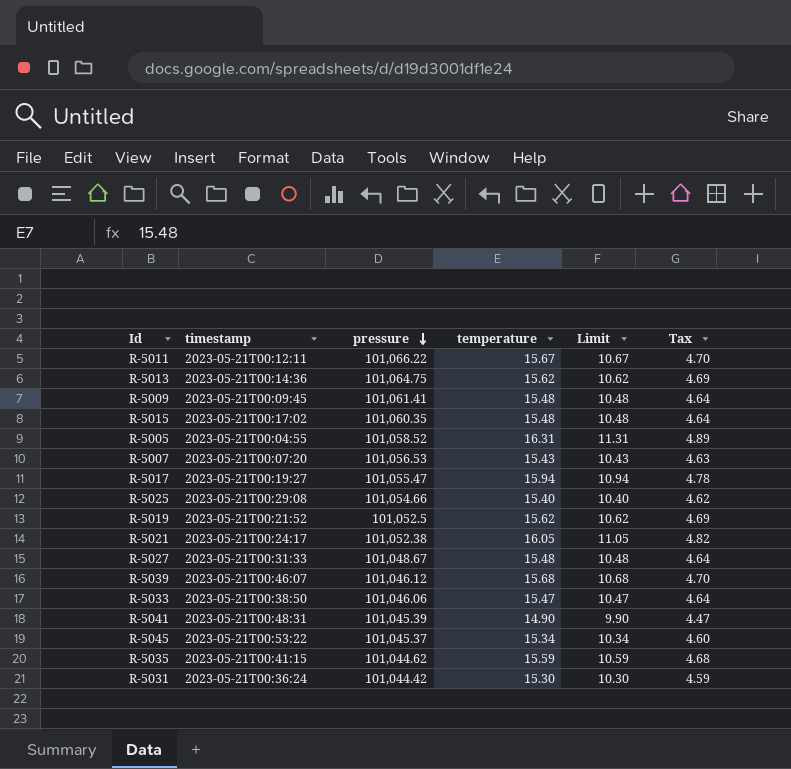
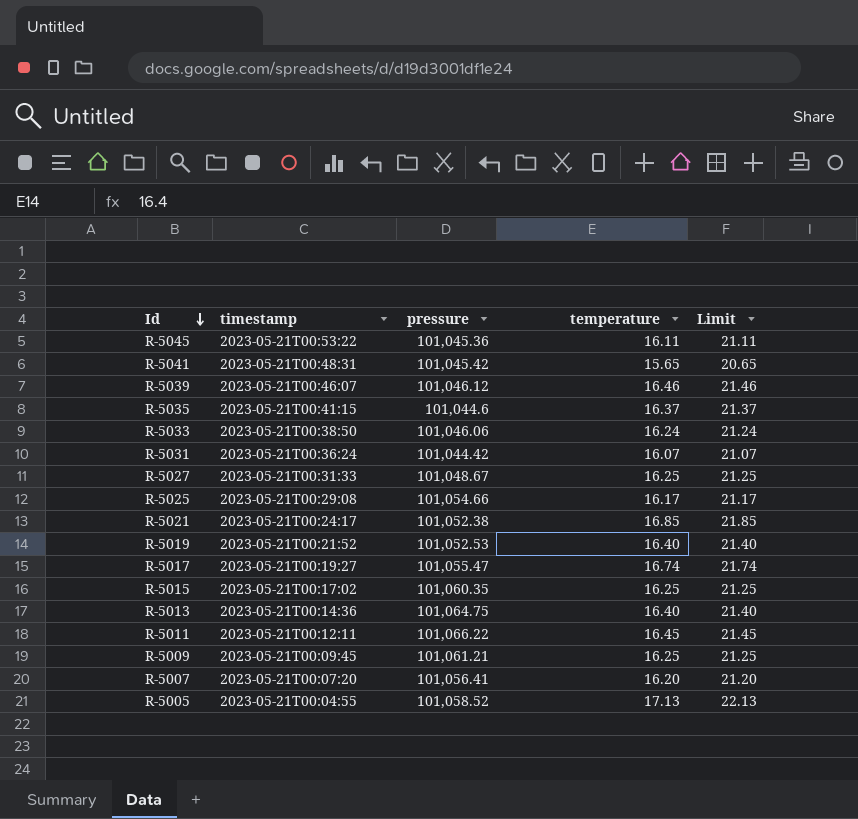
row order: pressure descending -> Id descending
column Tax | formula: [temperature] * 0.3 -> none
column Limit | formula: [temperature] - 5 -> [temperature] + 5
R-5045 | pressure: 101,045.37 -> 101,045.36
R-5045 | temperature: 15.34 -> 16.11
R-5041 | pressure: 101,045.39 -> 101,045.42
R-5041 | temperature: 14.90 -> 15.65
R-5039 | temperature: 15.68 -> 16.46
R-5035 | pressure: 101,044.62 -> 101,044.6
R-5035 | temperature: 15.59 -> 16.37
R-5033 | temperature: 15.47 -> 16.24
R-5031 | temperature: 15.30 -> 16.07
R-5027 | temperature: 15.48 -> 16.25
R-5025 | temperature: 15.40 -> 16.17
R-5021 | temperature: 16.05 -> 16.85
R-5019 | pressure: 101,052.5 -> 101,052.53
R-5019 | temperature: 15.62 -> 16.40
R-5017 | temperature: 15.94 -> 16.74
R-5015 | temperature: 15.48 -> 16.25
R-5013 | temperature: 15.62 -> 16.40
R-5011 | temperature: 15.67 -> 16.45
R-5009 | pressure: 101,061.41 -> 101,061.21
R-5009 | temperature: 15.48 -> 16.25
R-5007 | pressure: 101,056.53 -> 101,056.41
R-5007 | temperature: 15.43 -> 16.20
R-5005 | temperature: 16.31 -> 17.13

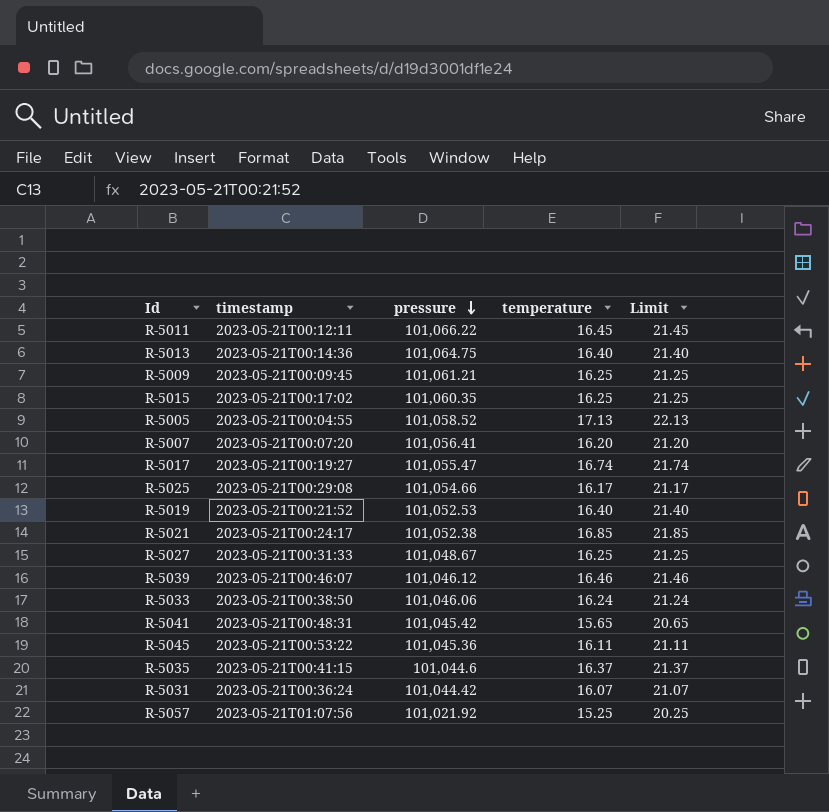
row order: Id descending -> pressure descending
row R-5057: none -> 2023-05-21T01:07:56 | 101,021.92 | 15.25 | 20.25

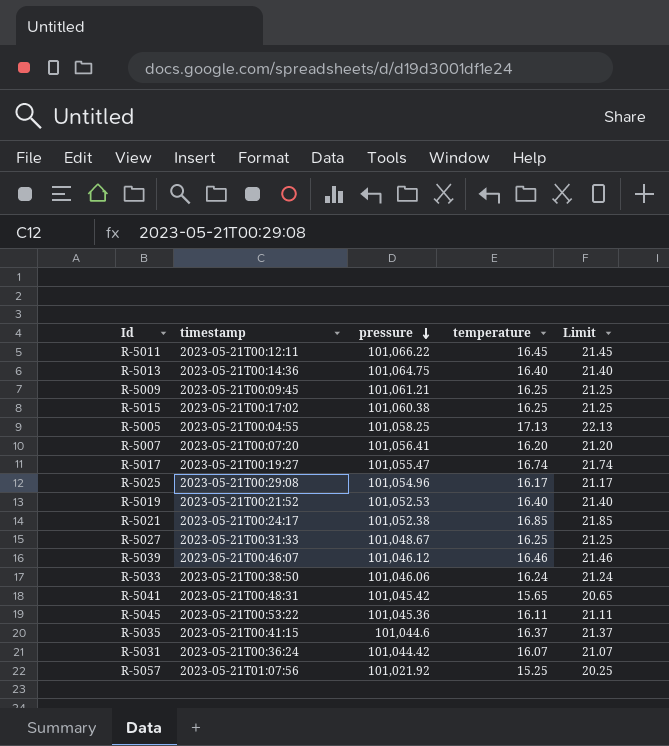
R-5015 | pressure: 101,060.35 -> 101,060.38
R-5005 | pressure: 101,058.52 -> 101,058.25
R-5025 | pressure: 101,054.66 -> 101,054.96

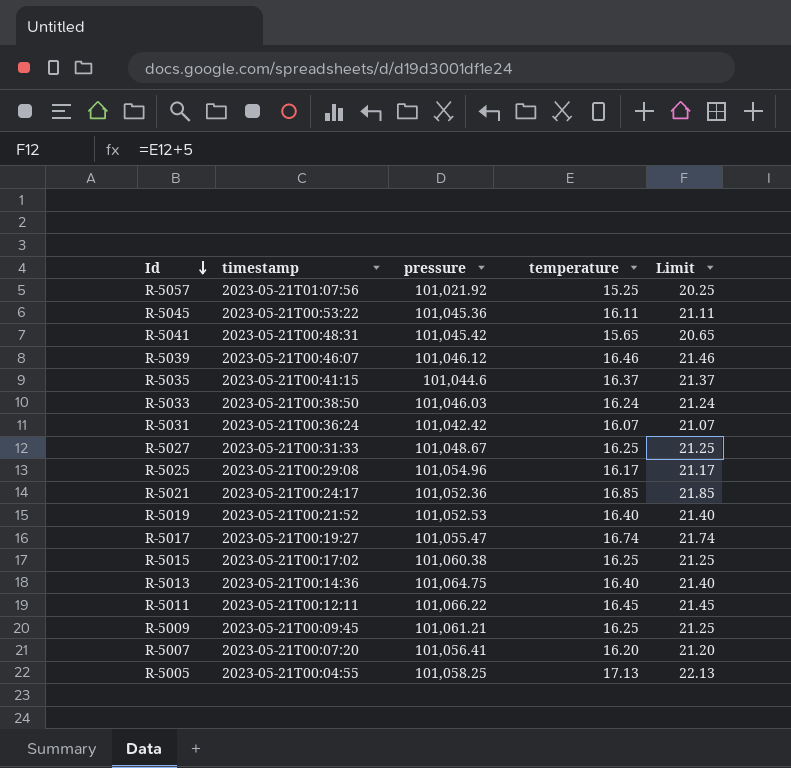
row order: pressure descending -> Id descending
R-5033 | pressure: 101,046.06 -> 101,046.03
R-5031 | pressure: 101,044.42 -> 101,042.42
R-5021 | pressure: 101,052.38 -> 101,052.36

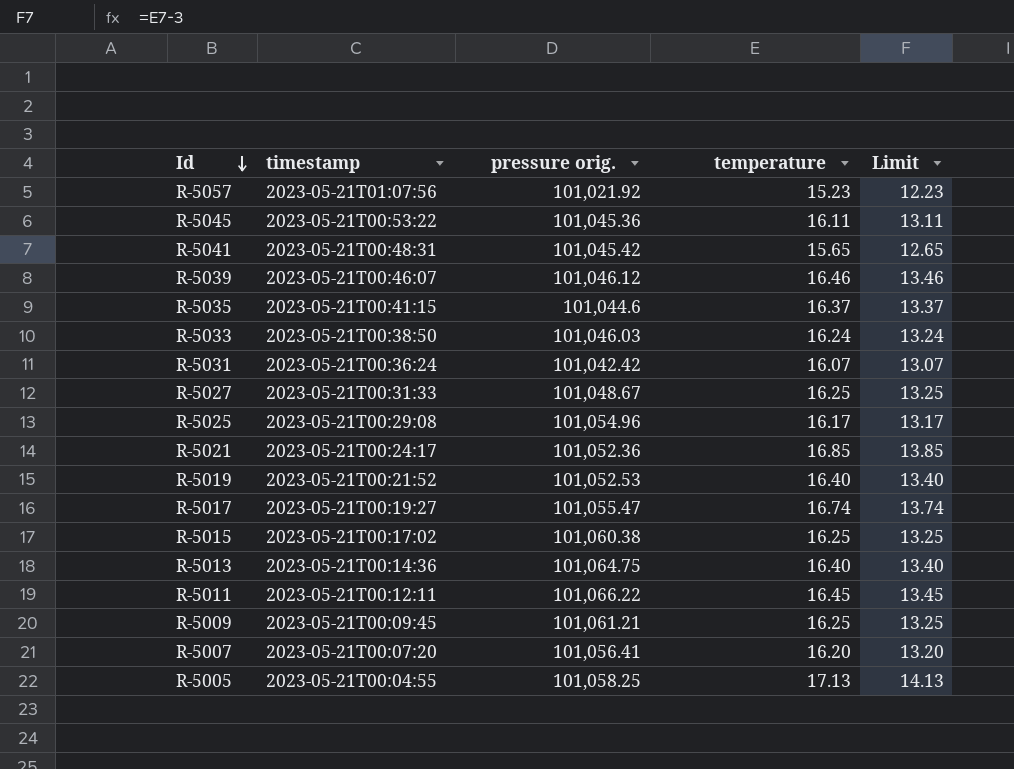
column name: pressure -> pressure orig.
column Limit | formula: [temperature] + 5 -> [temperature] - 3
R-5057 | temperature: 15.25 -> 15.23

